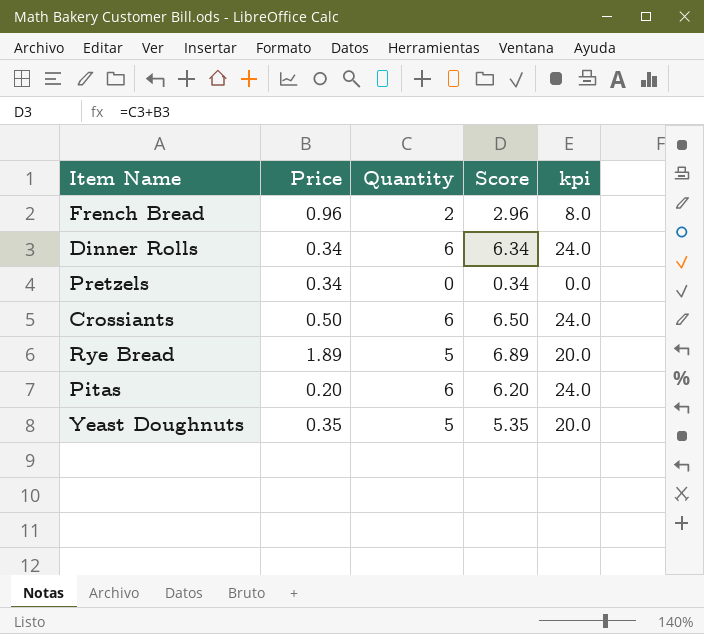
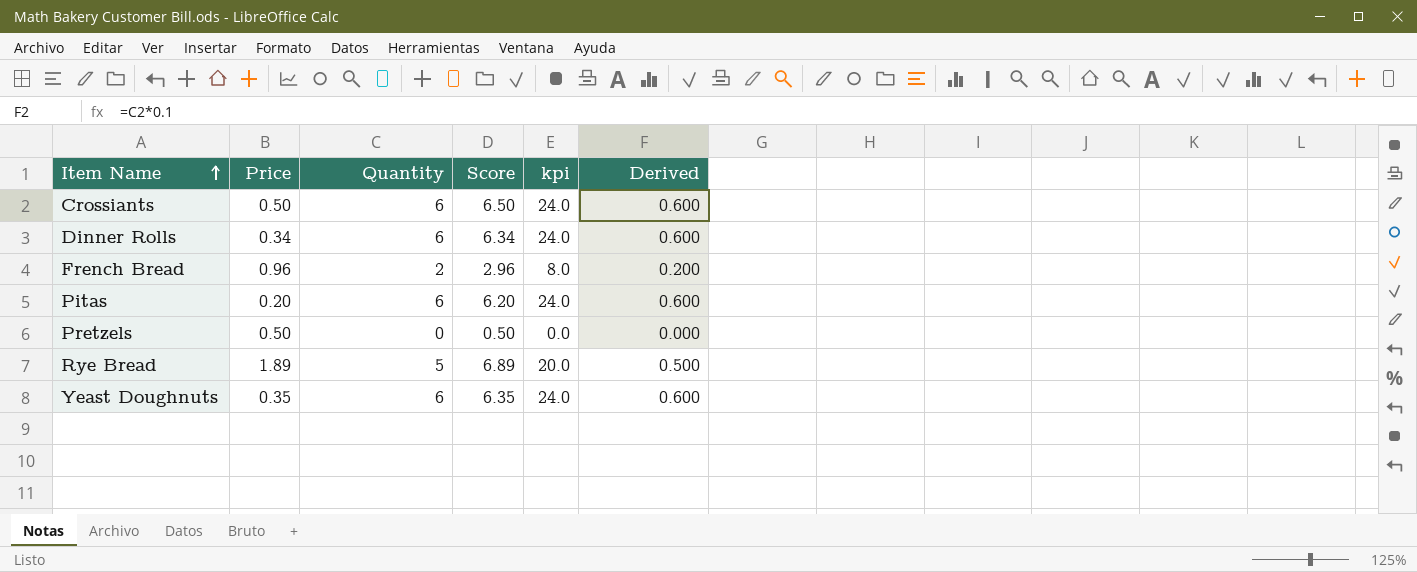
row order: none -> Item Name ascending
column Derived | formula: none -> [Quantity] * 0.1
Pretzels | Price: 0.34 -> 0.50
Pretzels | Score: 0.34 -> 0.50
Yeast Doughnuts | Quantity: 5 -> 6
Yeast Doughnuts | Score: 5.35 -> 6.35
Yeast Doughnuts | kpi: 20.0 -> 24.0

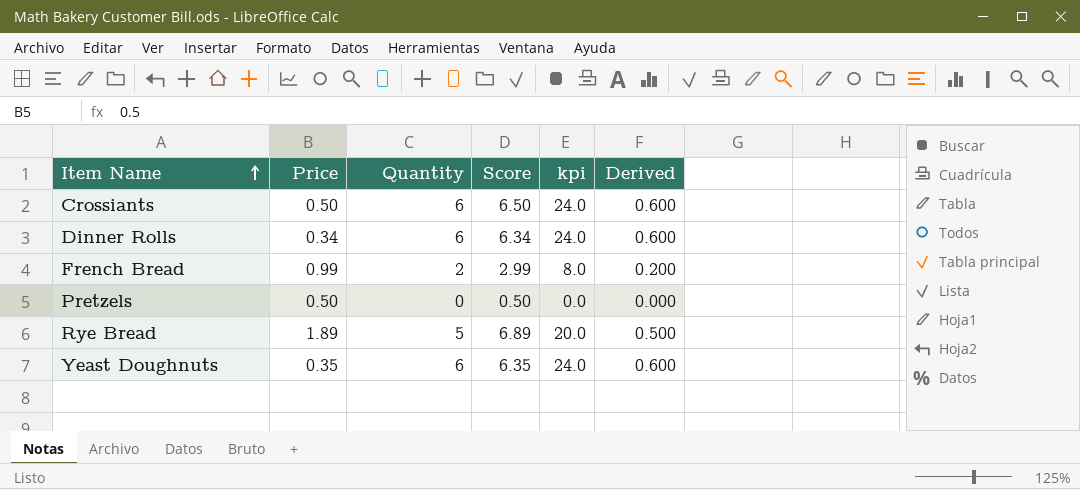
row Pitas: 0.20 | 6 | 6.20 | 24.0 | 0.600 -> none
French Bread | Price: 0.96 -> 0.99
French Bread | Score: 2.96 -> 2.99

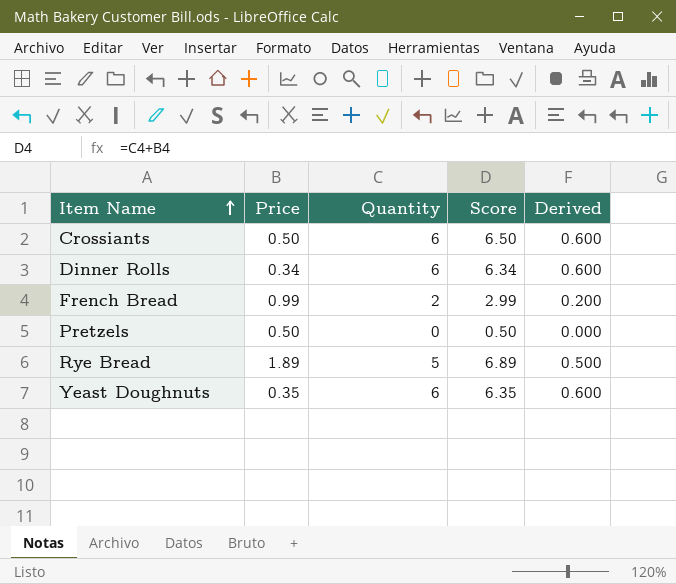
column kpi | formula: [Quantity] * 4 -> none

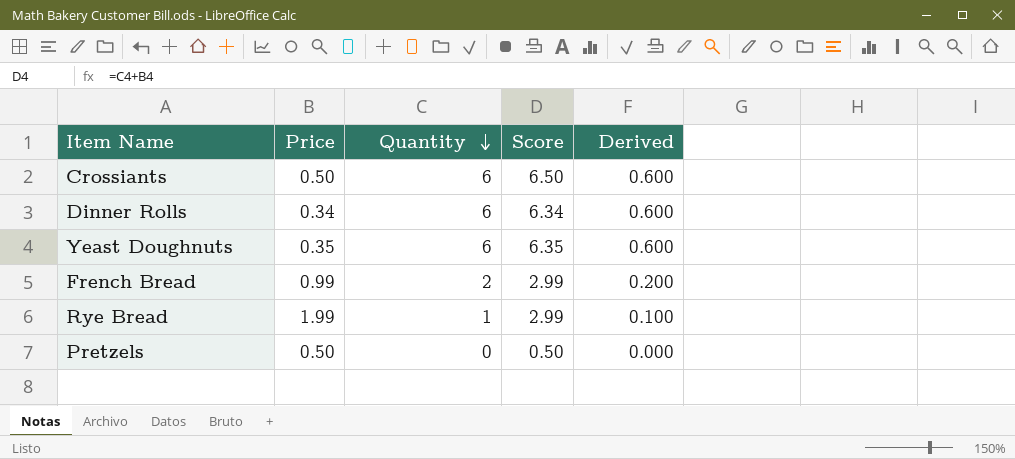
row order: Item Name ascending -> Quantity descending
Rye Bread | Price: 1.89 -> 1.99
Rye Bread | Quantity: 5 -> 1
Rye Bread | Score: 6.89 -> 2.99
Rye Bread | Derived: 0.500 -> 0.100

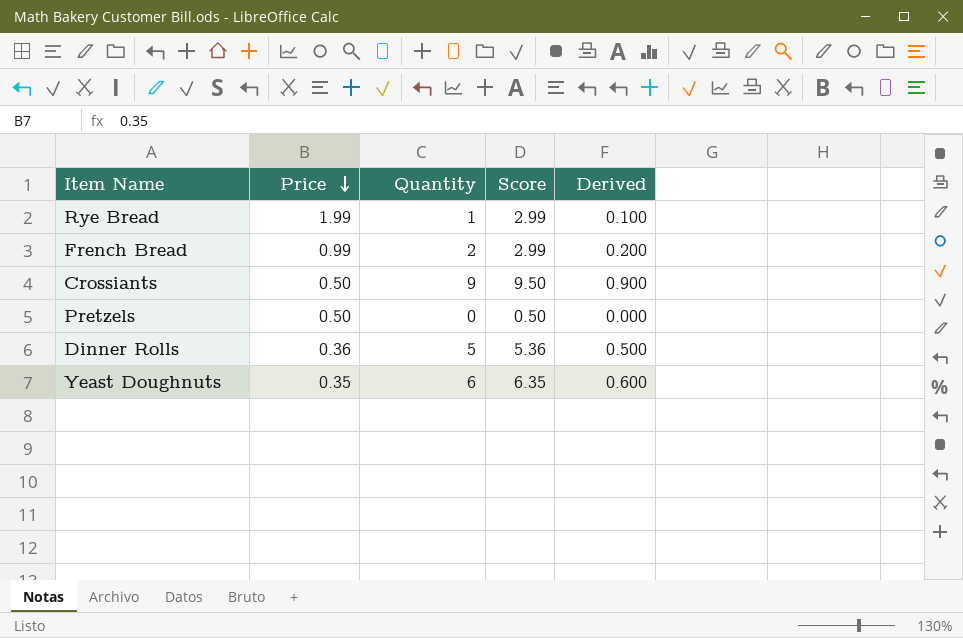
row order: Quantity descending -> Price descending
Crossiants | Quantity: 6 -> 9
Crossiants | Score: 6.50 -> 9.50
Crossiants | Derived: 0.600 -> 0.900
Dinner Rolls | Price: 0.34 -> 0.36
Dinner Rolls | Quantity: 6 -> 5
Dinner Rolls | Score: 6.34 -> 5.36
Dinner Rolls | Derived: 0.600 -> 0.500

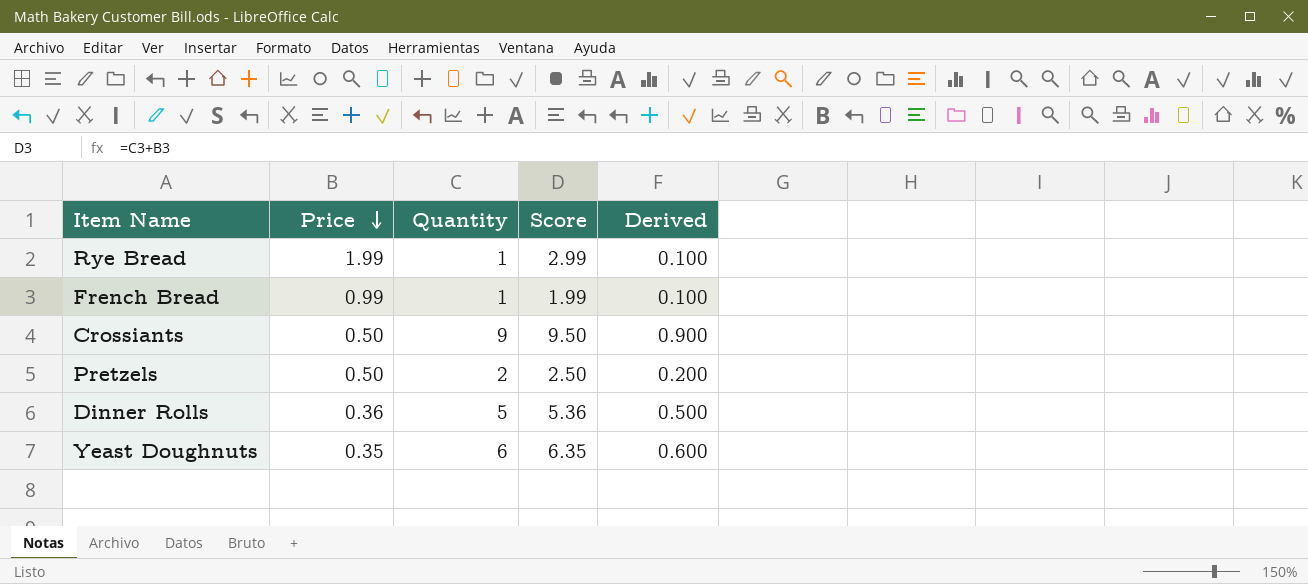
French Bread | Quantity: 2 -> 1
French Bread | Score: 2.99 -> 1.99
French Bread | Derived: 0.200 -> 0.100
Pretzels | Quantity: 0 -> 2
Pretzels | Score: 0.50 -> 2.50
Pretzels | Derived: 0.000 -> 0.200

